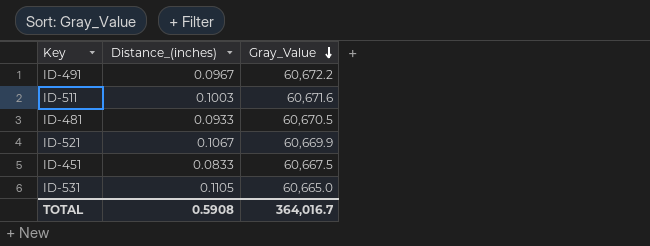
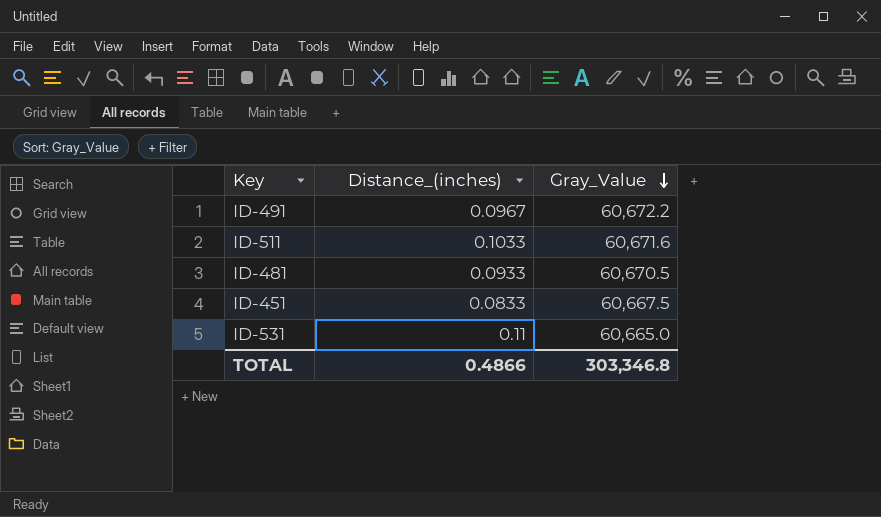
row ID-521: 0.1067 | 60,669.9 -> none
ID-511 | Distance_(inches): 0.1003 -> 0.1033
ID-531 | Distance_(inches): 0.1105 -> 0.11
TOTAL | Distance_(inches): 0.5908 -> 0.4866
TOTAL | Gray_Value: 364,016.7 -> 303,346.8

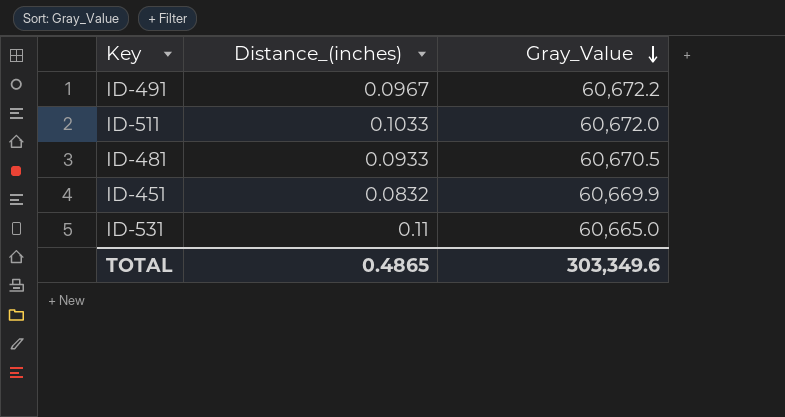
ID-511 | Gray_Value: 60,671.6 -> 60,672.0
ID-451 | Distance_(inches): 0.0833 -> 0.0832
ID-451 | Gray_Value: 60,667.5 -> 60,669.9
TOTAL | Distance_(inches): 0.4866 -> 0.4865
TOTAL | Gray_Value: 303,346.8 -> 303,349.6

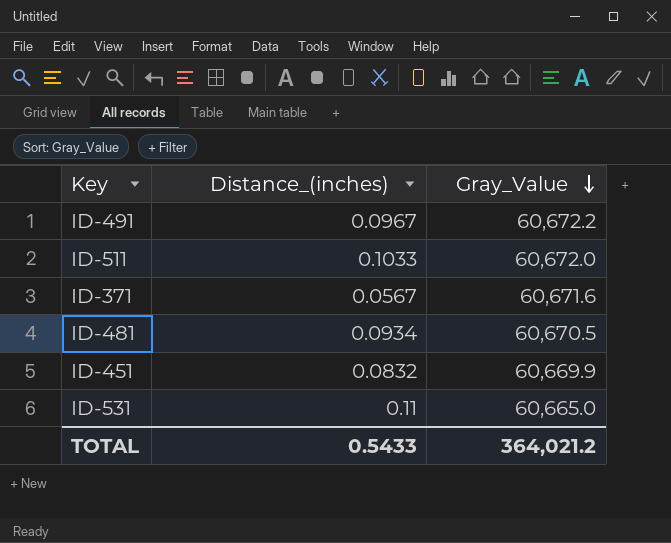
row ID-371: none -> 0.0567 | 60,671.6
ID-481 | Distance_(inches): 0.0933 -> 0.0934
TOTAL | Distance_(inches): 0.4865 -> 0.5433
TOTAL | Gray_Value: 303,349.6 -> 364,021.2

